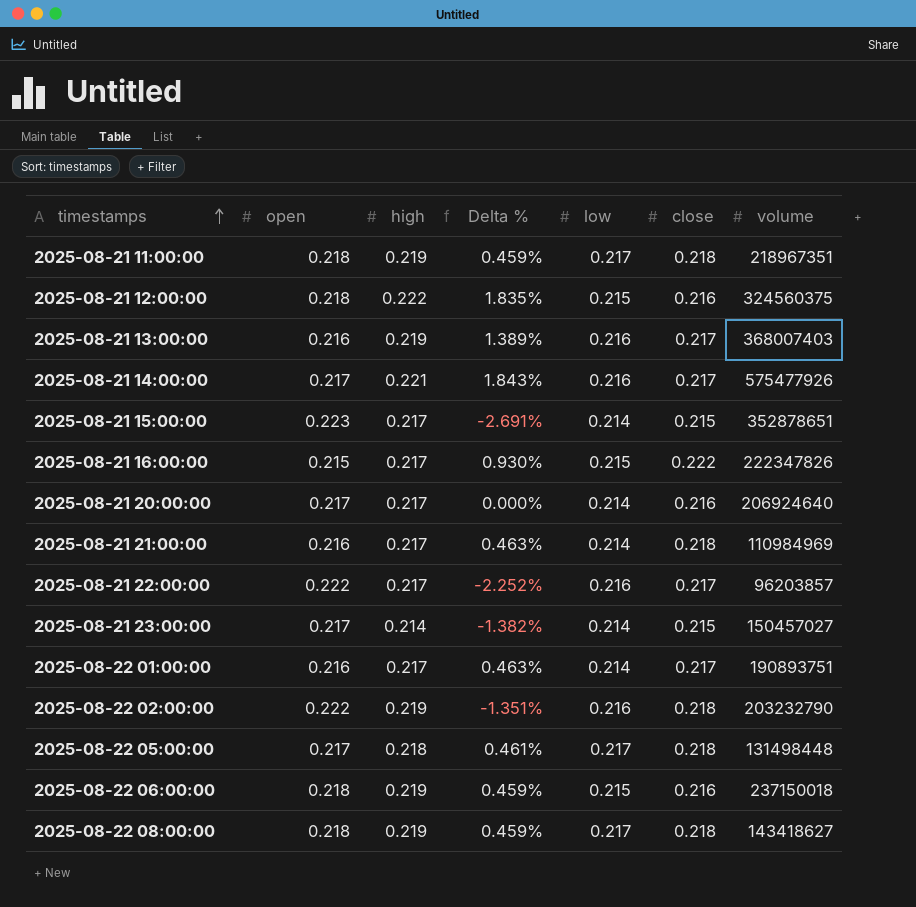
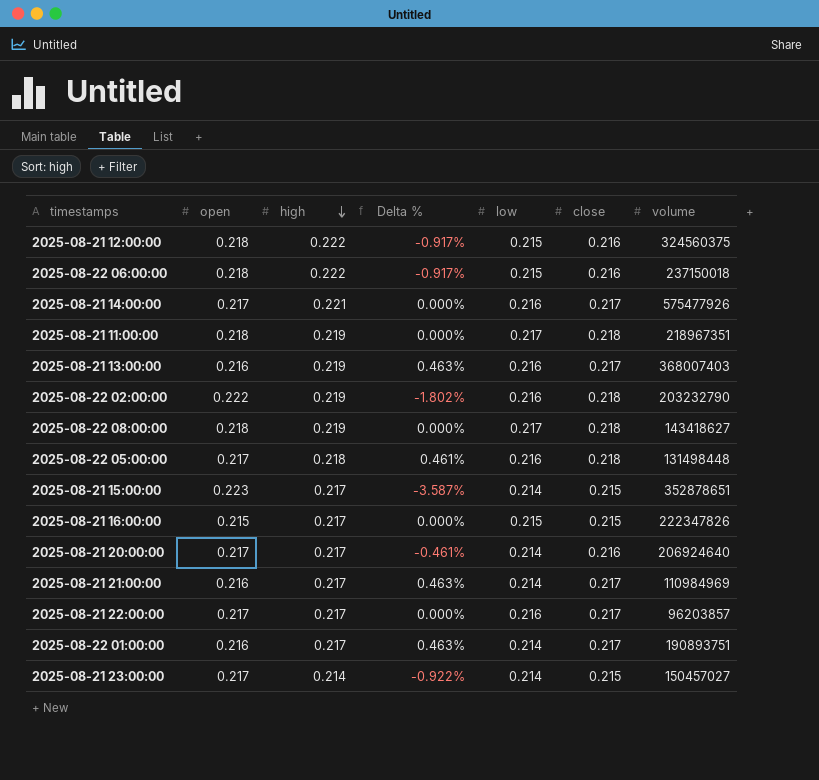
row order: timestamps ascending -> high descending
column Delta % | formula: ([high] - [open]) / [open] -> ([close] - [open]) / [open]
2025-08-22 06:00:00 | high: 0.219 -> 0.222
2025-08-22 05:00:00 | low: 0.217 -> 0.216
2025-08-21 16:00:00 | close: 0.222 -> 0.215
2025-08-21 21:00:00 | close: 0.218 -> 0.217
2025-08-21 22:00:00 | open: 0.222 -> 0.217

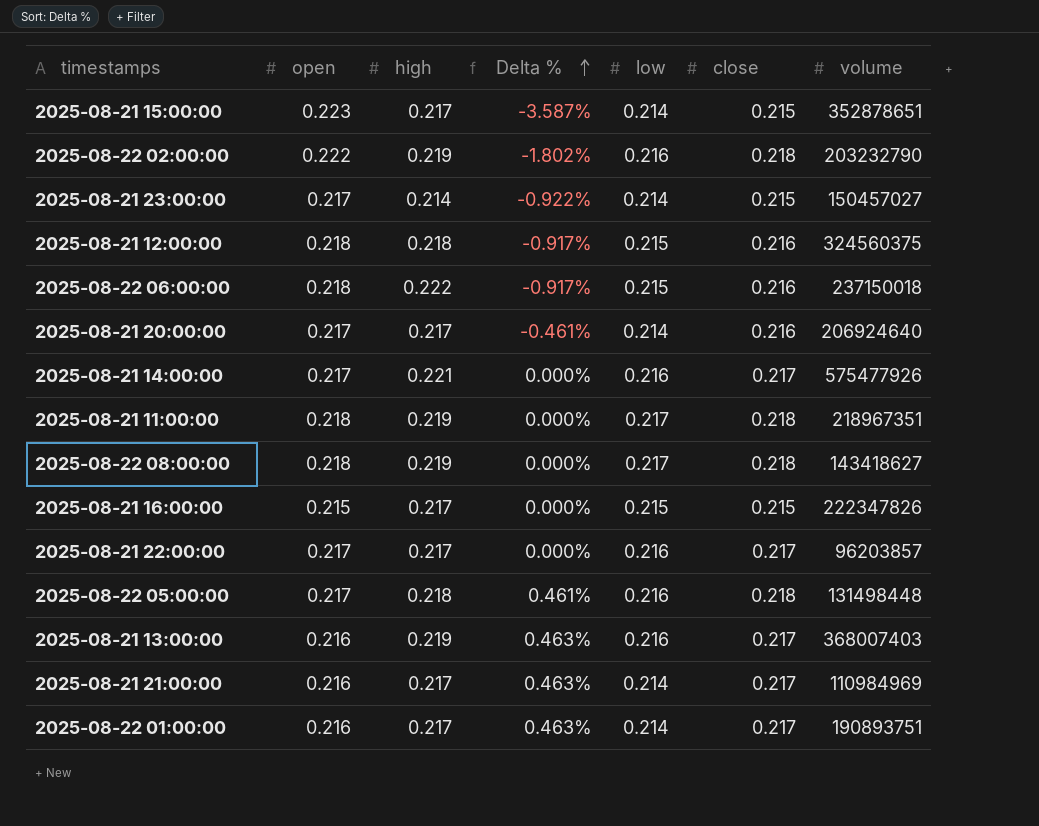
row order: high descending -> Delta % ascending
2025-08-21 12:00:00 | high: 0.222 -> 0.218

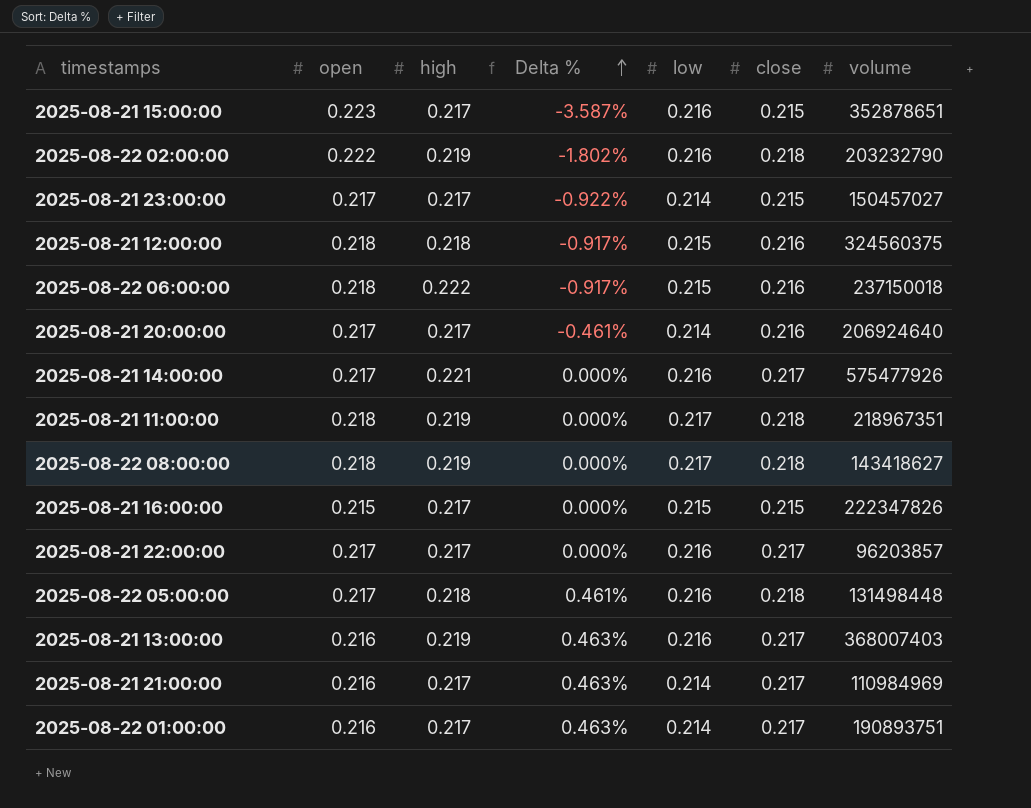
2025-08-21 15:00:00 | low: 0.214 -> 0.216
2025-08-21 23:00:00 | high: 0.214 -> 0.217

